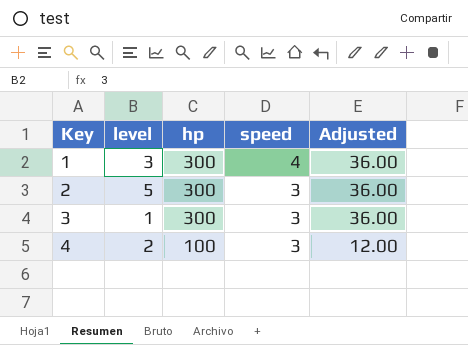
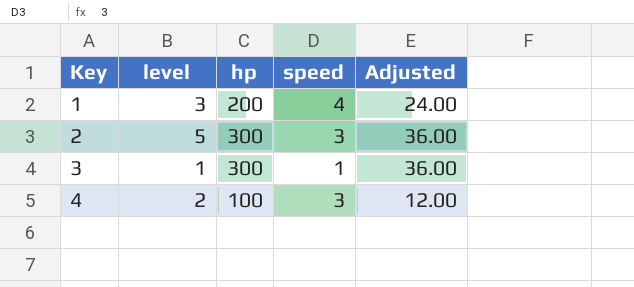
1 | hp: 300 -> 200
1 | Adjusted: 36.00 -> 24.00
3 | speed: 3 -> 1

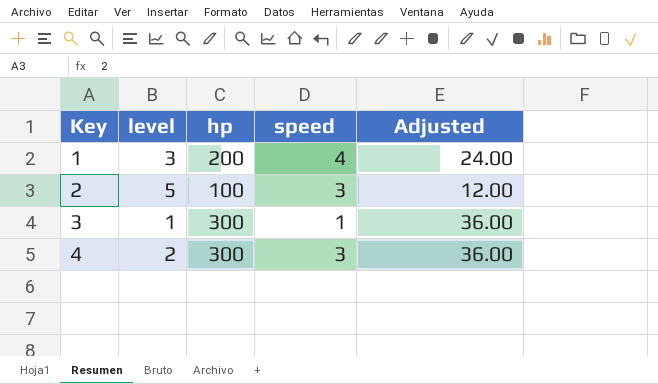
2 | hp: 300 -> 100
2 | Adjusted: 36.00 -> 12.00
4 | hp: 100 -> 300
4 | Adjusted: 12.00 -> 36.00

